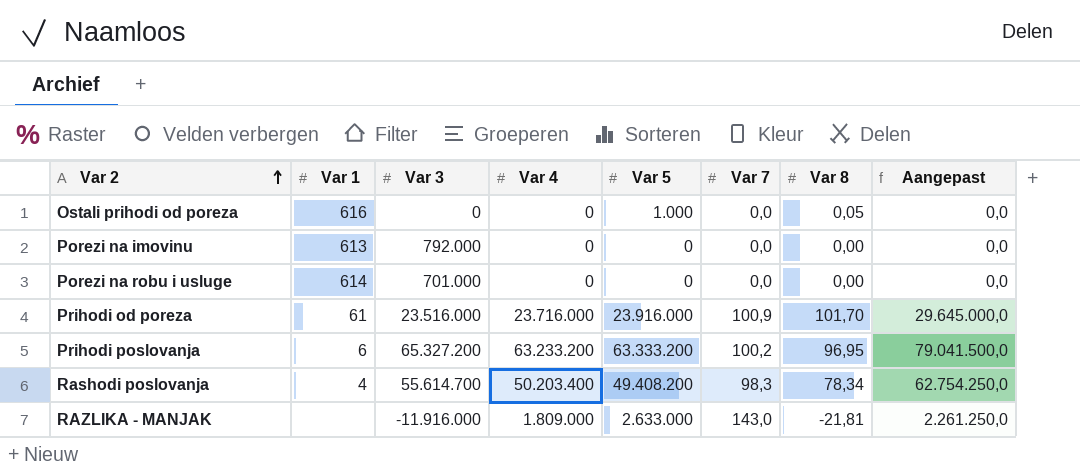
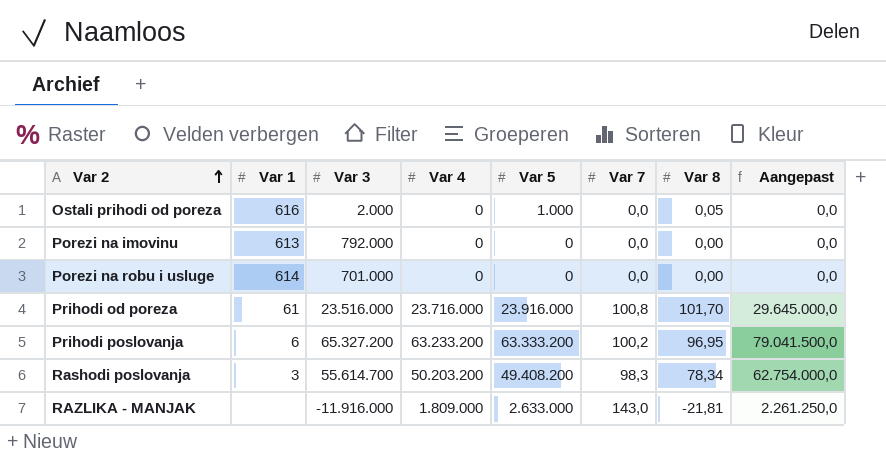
Ostali prihodi od poreza | Var 3: 0 -> 2.000
Prihodi od poreza | Var 7: 100,9 -> 100,8
Rashodi poslovanja | Var 1: 4 -> 3
Rashodi poslovanja | Var 4: 50.203.400 -> 50.203.200
Rashodi poslovanja | Aangepast: 62.754.250,0 -> 62.754.000,0

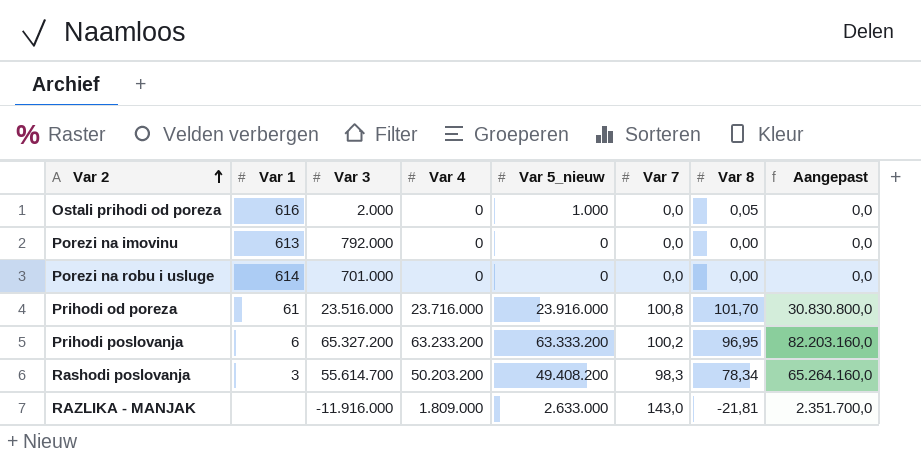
column name: Var 5 -> Var 5_nieuw
column Aangepast | formula: [Var 4] * 1,25 -> [Var 4] * 1,3

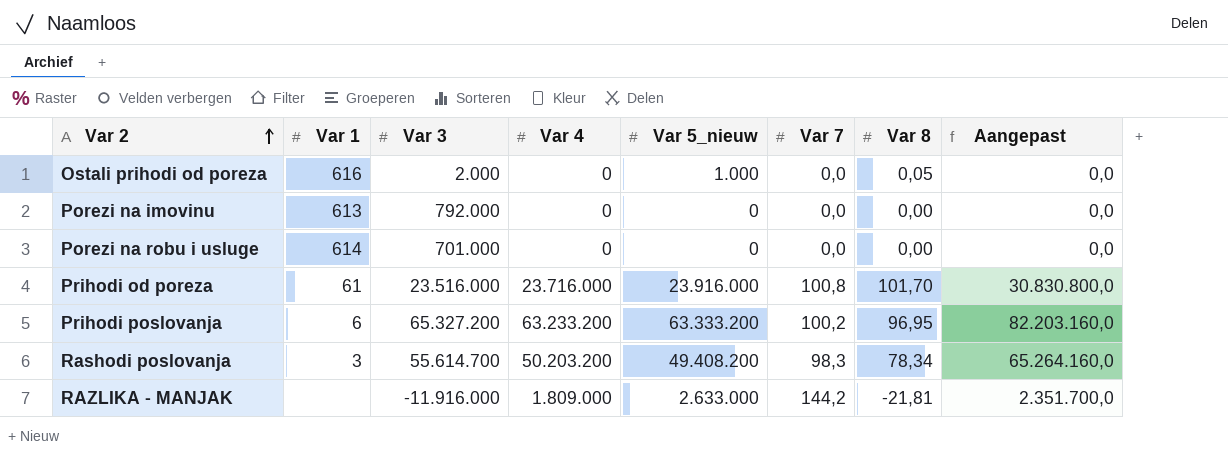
RAZLIKA - MANJAK | Var 7: 143,0 -> 144,2

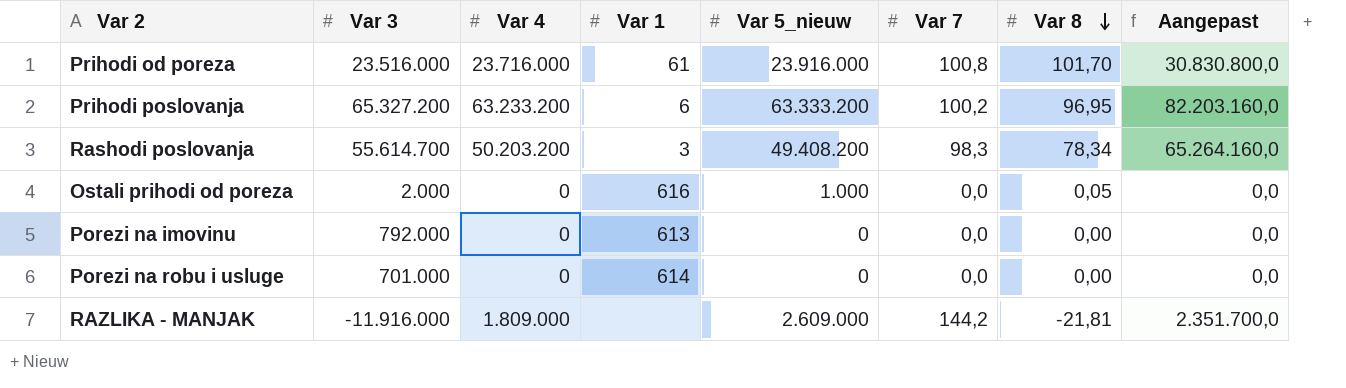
row order: Var 2 ascending -> Var 8 descending
column Var 1 | position: 2 -> 4
RAZLIKA - MANJAK | Var 5_nieuw: 2.633.000 -> 2.609.000

